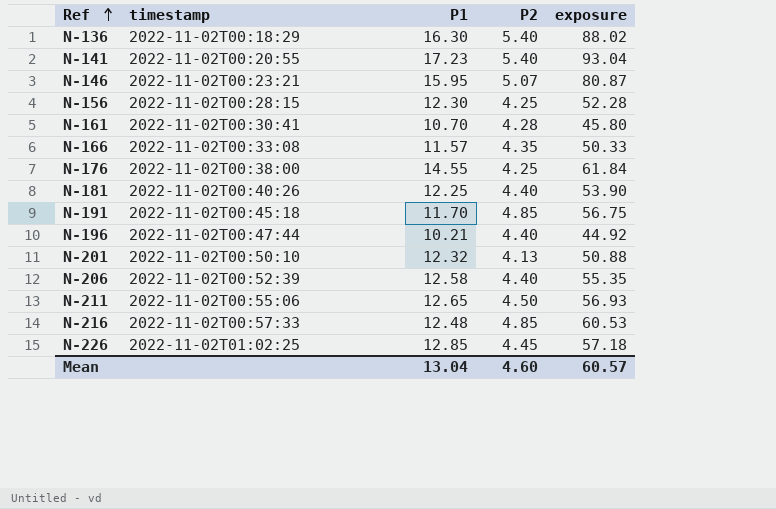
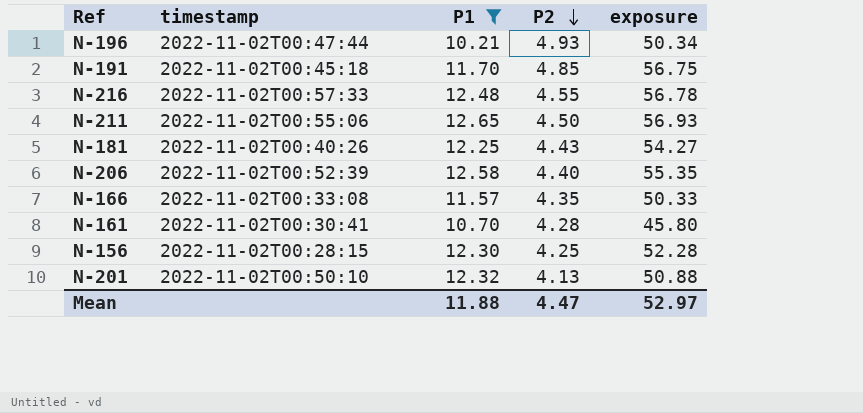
filter: none -> P1 <= 12.65
row order: Ref ascending -> P2 descending
N-196 | P2: 4.40 -> 4.93
N-196 | exposure: 44.92 -> 50.34
N-216 | P2: 4.85 -> 4.55
N-216 | exposure: 60.53 -> 56.78
N-181 | P2: 4.40 -> 4.43
N-181 | exposure: 53.90 -> 54.27
Mean | P1: 13.04 -> 11.88
Mean | P2: 4.60 -> 4.47
Mean | exposure: 60.57 -> 52.97

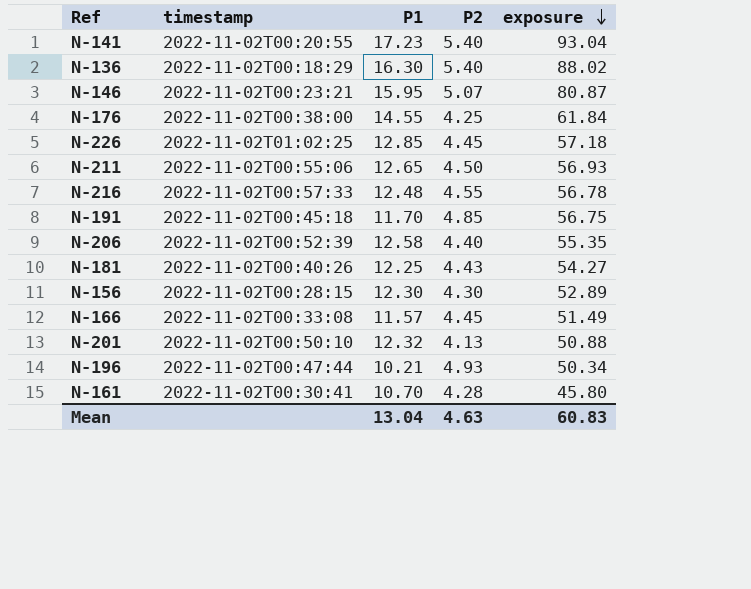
filter: P1 <= 12.65 -> none
row order: P2 descending -> exposure descending
N-156 | P2: 4.25 -> 4.30
N-156 | exposure: 52.28 -> 52.89
N-166 | P2: 4.35 -> 4.45
N-166 | exposure: 50.33 -> 51.49
Mean | P1: 11.88 -> 13.04
Mean | P2: 4.47 -> 4.63
Mean | exposure: 52.97 -> 60.83

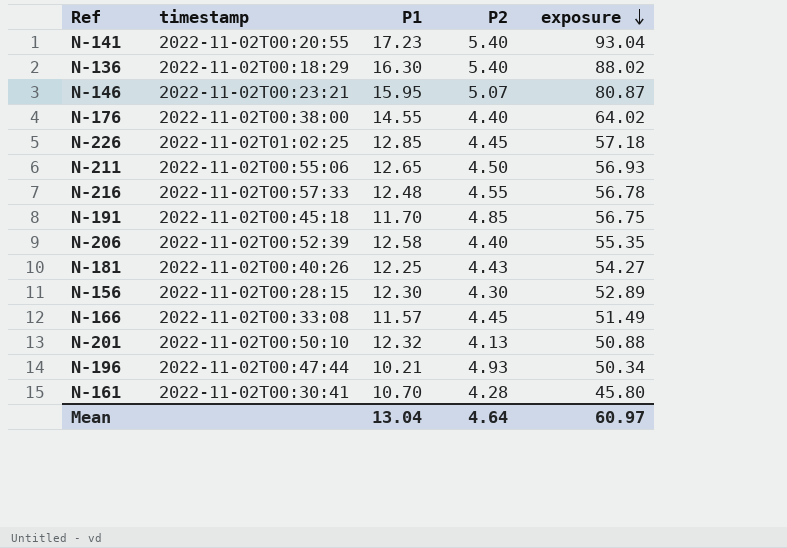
N-176 | P2: 4.25 -> 4.40
N-176 | exposure: 61.84 -> 64.02
Mean | P2: 4.63 -> 4.64
Mean | exposure: 60.83 -> 60.97

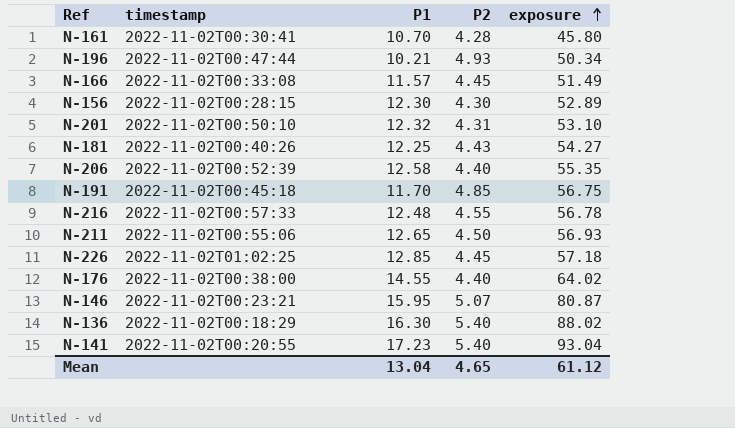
row order: exposure descending -> exposure ascending
N-201 | P2: 4.13 -> 4.31
N-201 | exposure: 50.88 -> 53.10
Mean | P2: 4.64 -> 4.65
Mean | exposure: 60.97 -> 61.12

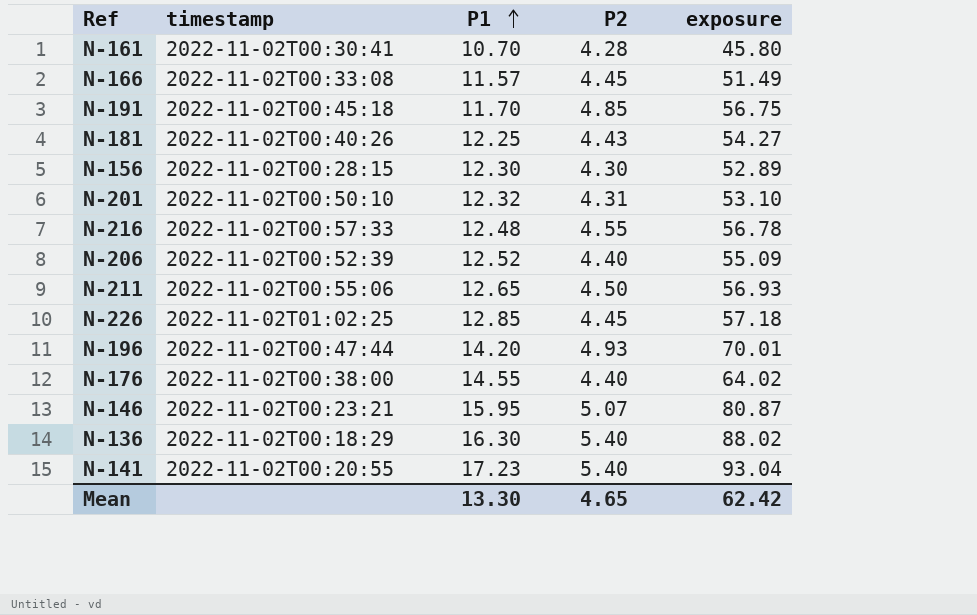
row order: exposure ascending -> P1 ascending
N-206 | P1: 12.58 -> 12.52
N-206 | exposure: 55.35 -> 55.09
N-196 | P1: 10.21 -> 14.20
N-196 | exposure: 50.34 -> 70.01
Mean | P1: 13.04 -> 13.30
Mean | exposure: 61.12 -> 62.42

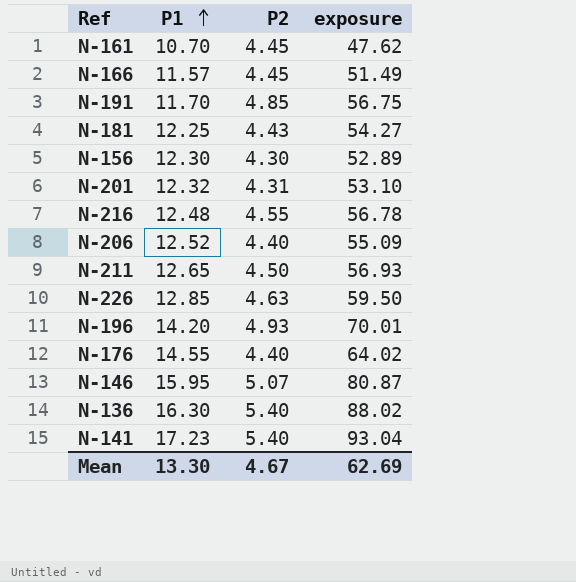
column timestamp | position: 2 -> none
N-161 | P2: 4.28 -> 4.45
N-161 | exposure: 45.80 -> 47.62
N-226 | P2: 4.45 -> 4.63
N-226 | exposure: 57.18 -> 59.50
Mean | P2: 4.65 -> 4.67
Mean | exposure: 62.42 -> 62.69

